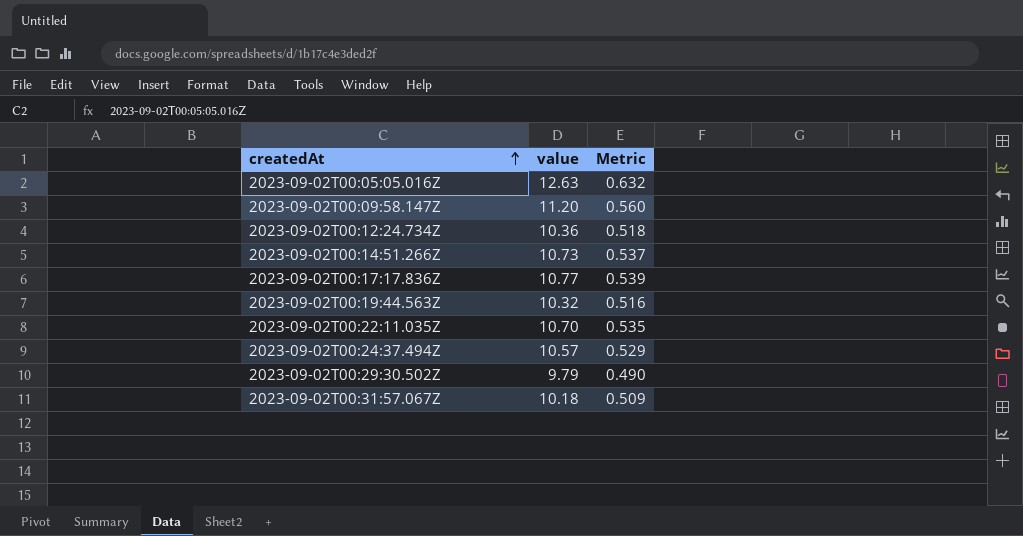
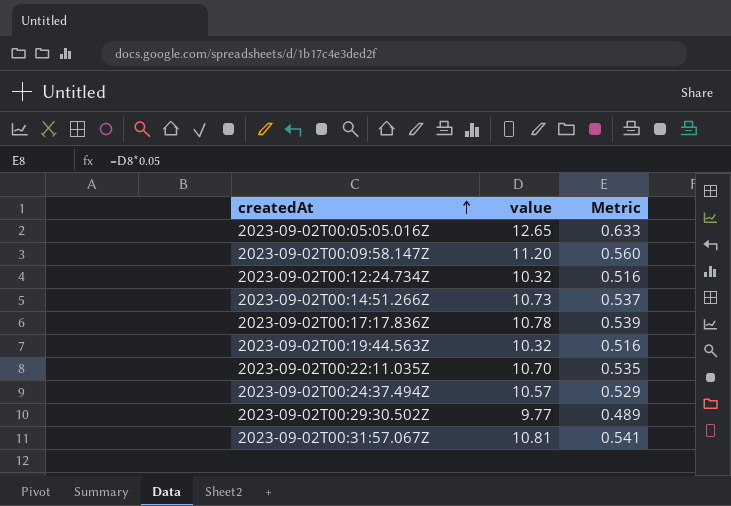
2023-09-02T00:05:05.016Z | value: 12.63 -> 12.65
2023-09-02T00:05:05.016Z | Metric: 0.632 -> 0.633
2023-09-02T00:12:24.734Z | value: 10.36 -> 10.32
2023-09-02T00:12:24.734Z | Metric: 0.518 -> 0.516
2023-09-02T00:17:17.836Z | value: 10.77 -> 10.78
2023-09-02T00:29:30.502Z | value: 9.79 -> 9.77
2023-09-02T00:29:30.502Z | Metric: 0.490 -> 0.489
2023-09-02T00:31:57.067Z | value: 10.18 -> 10.81
2023-09-02T00:31:57.067Z | Metric: 0.509 -> 0.541

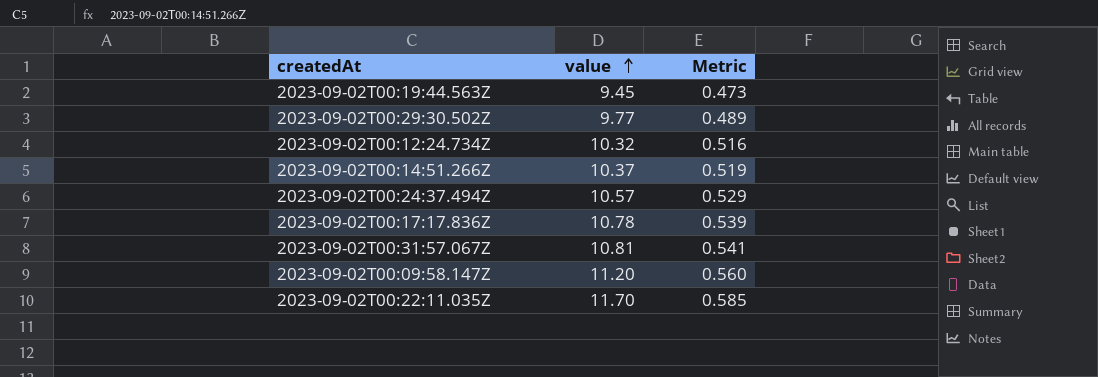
row order: createdAt ascending -> value ascending
row 2023-09-02T00:05:05.016Z: 12.65 | 0.633 -> none
2023-09-02T00:19:44.563Z | value: 10.32 -> 9.45
2023-09-02T00:19:44.563Z | Metric: 0.516 -> 0.473
2023-09-02T00:14:51.266Z | value: 10.73 -> 10.37
2023-09-02T00:14:51.266Z | Metric: 0.537 -> 0.519
2023-09-02T00:22:11.035Z | value: 10.70 -> 11.70
2023-09-02T00:22:11.035Z | Metric: 0.535 -> 0.585

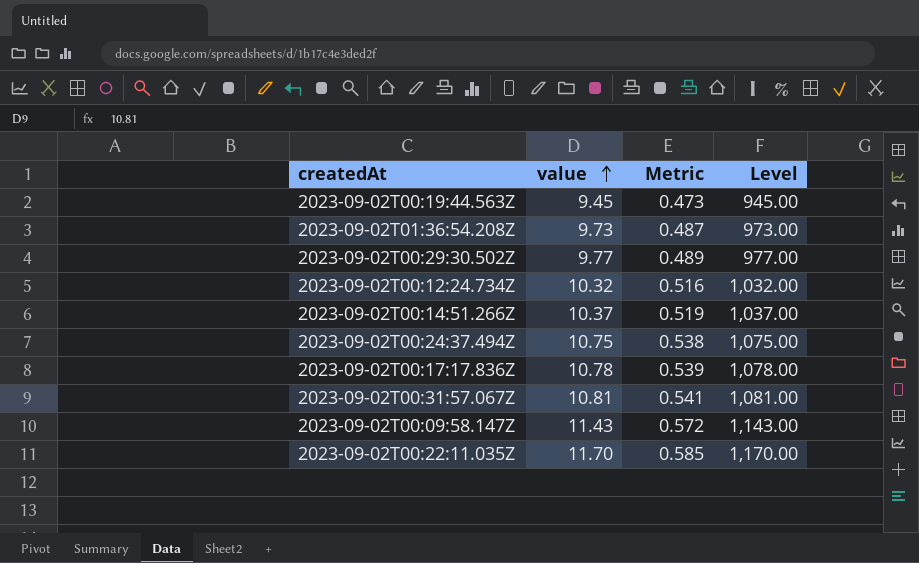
column Level | formula: none -> [value] * 100
row 2023-09-02T01:36:54.208Z: none -> 9.73 | 0.487 | 973.00
2023-09-02T00:24:37.494Z | value: 10.57 -> 10.75
2023-09-02T00:24:37.494Z | Metric: 0.529 -> 0.538
2023-09-02T00:09:58.147Z | value: 11.20 -> 11.43
2023-09-02T00:09:58.147Z | Metric: 0.560 -> 0.572

